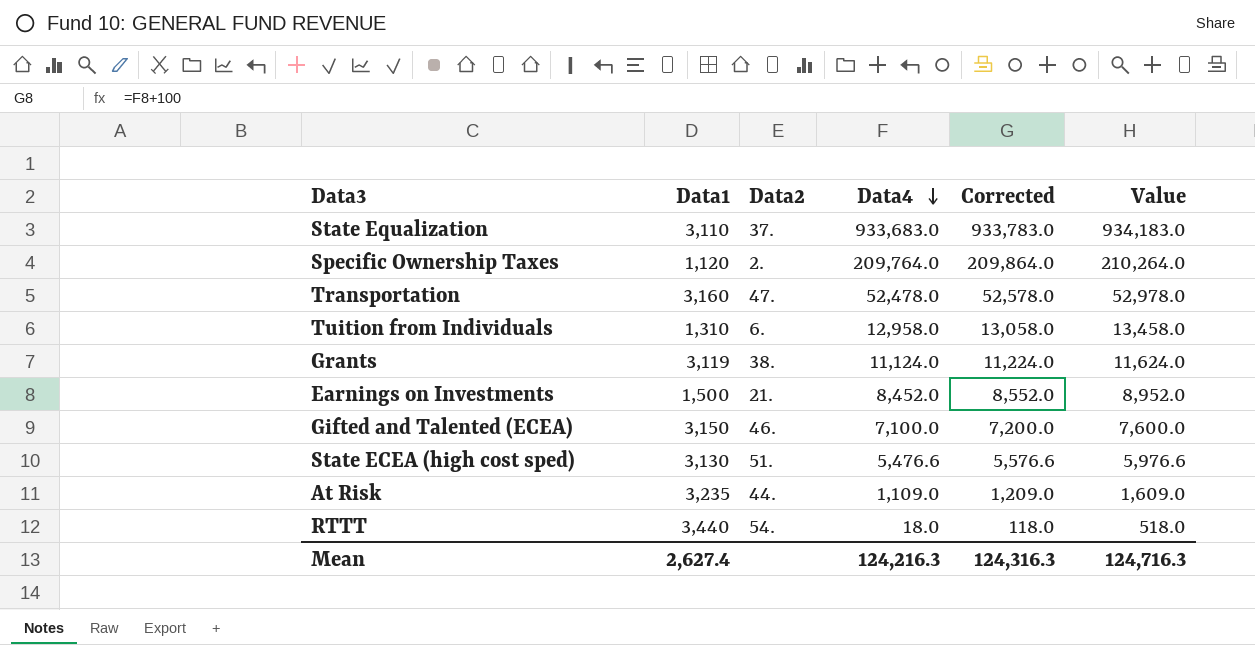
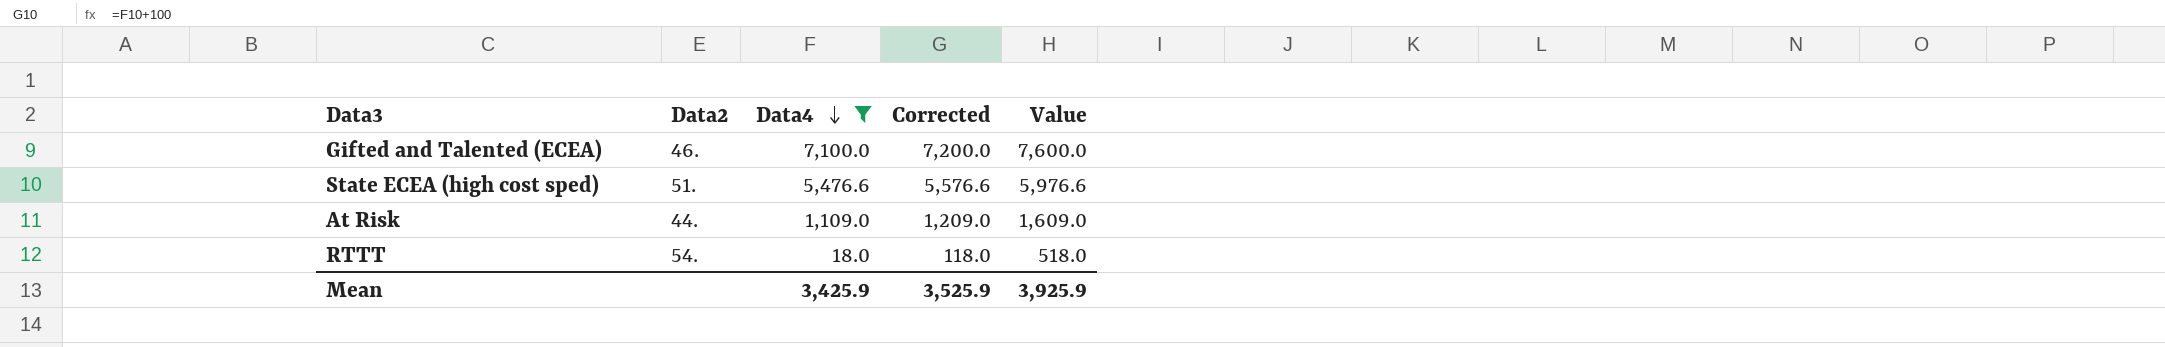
filter: none -> Data4 <= 7,100.0
column Data1 | position: 2 -> none
Mean | Data4: 124,216.3 -> 3,425.9
Mean | Corrected: 124,316.3 -> 3,525.9
Mean | Value: 124,716.3 -> 3,925.9

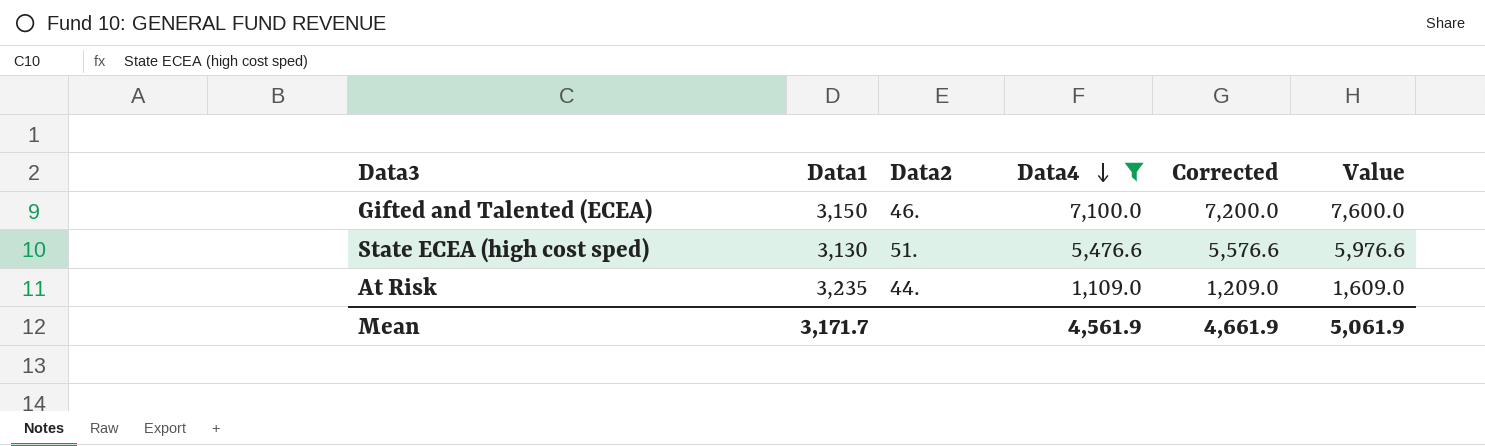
column Data1 | position: none -> 2
row RTTT: 54. | 18.0 | 118.0 | 518.0 -> none
Mean | Data4: 3,425.9 -> 4,561.9
Mean | Corrected: 3,525.9 -> 4,661.9
Mean | Value: 3,925.9 -> 5,061.9

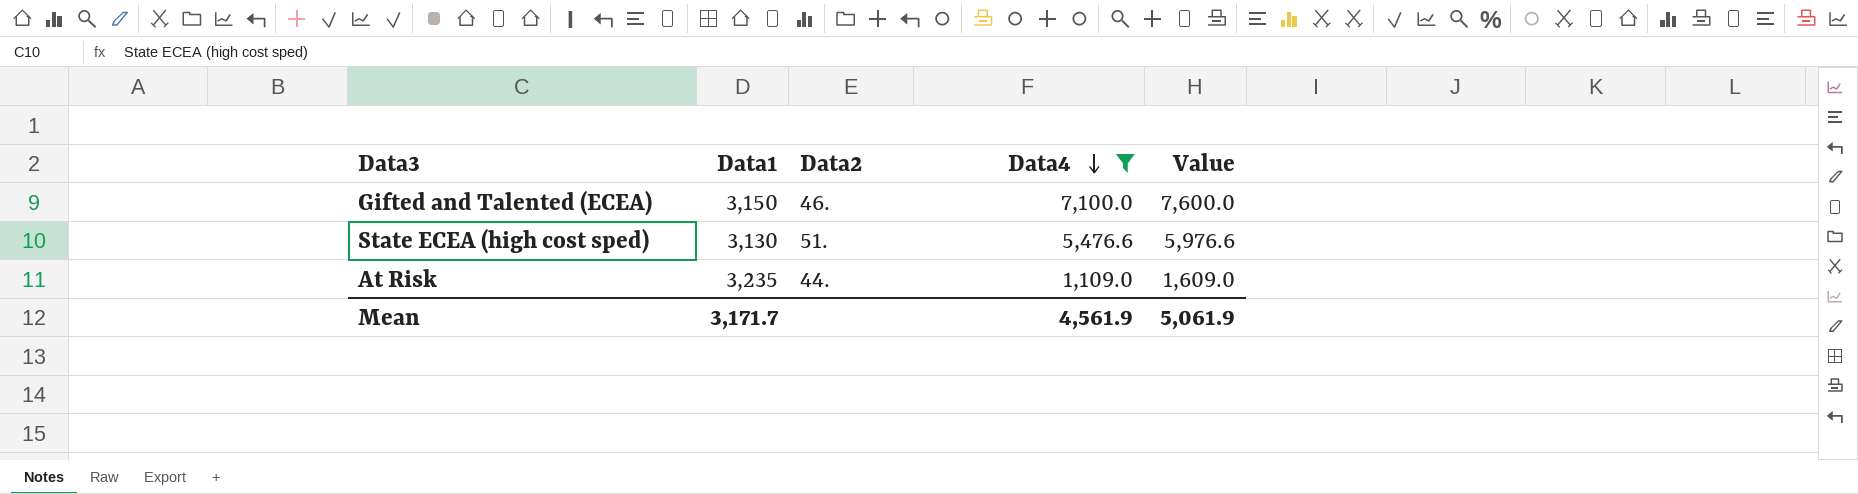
column Corrected | formula: [Data4] + 100 -> none

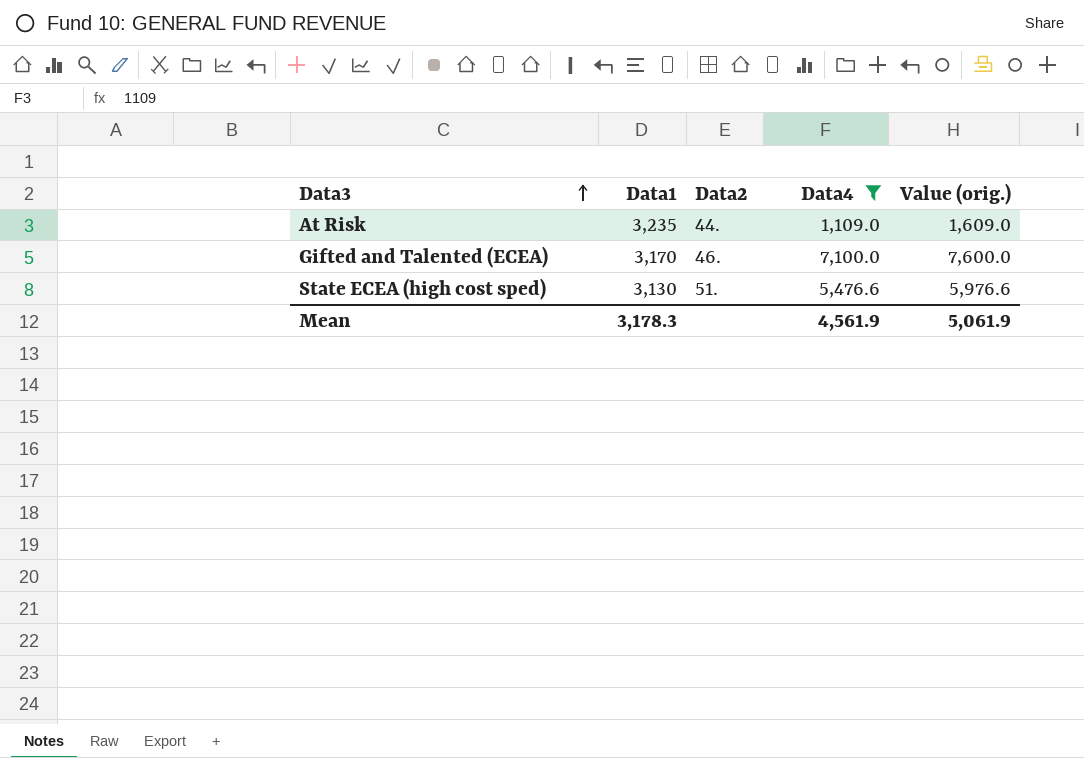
row order: Data4 descending -> Data3 ascending
column name: Value -> Value (orig.)
Gifted and Talented (ECEA) | Data1: 3,150 -> 3,170
Mean | Data1: 3,171.7 -> 3,178.3

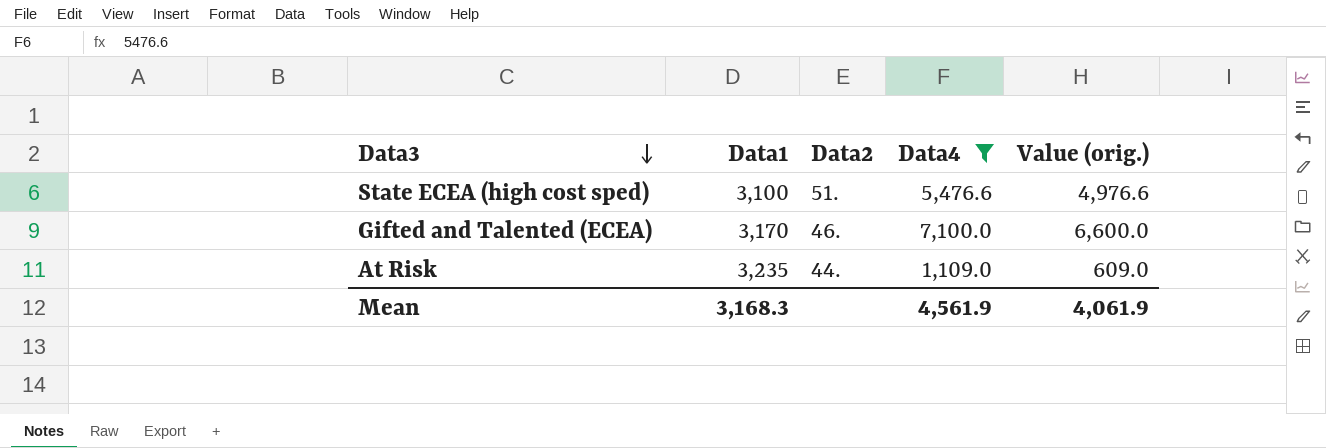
row order: Data3 ascending -> Data3 descending
column Value (orig.) | formula: [Data4] + 500 -> [Data4] - 500
State ECEA (high cost sped) | Data1: 3,130 -> 3,100
Mean | Data1: 3,178.3 -> 3,168.3
Mean | Value (orig.): 5,061.9 -> 4,061.9

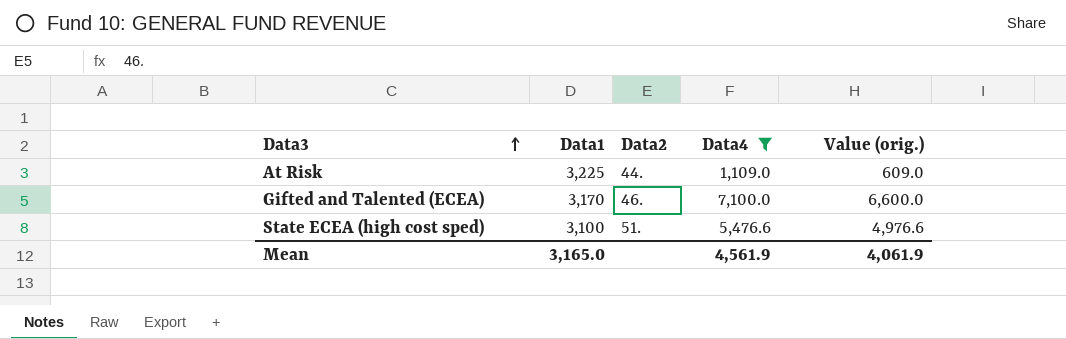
row order: Data3 descending -> Data3 ascending
At Risk | Data1: 3,235 -> 3,225
Mean | Data1: 3,168.3 -> 3,165.0

